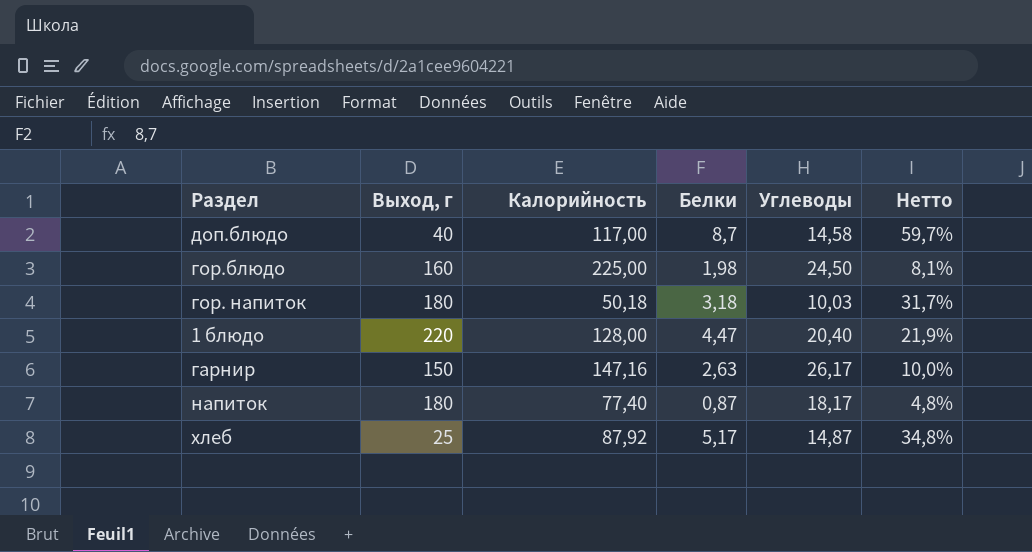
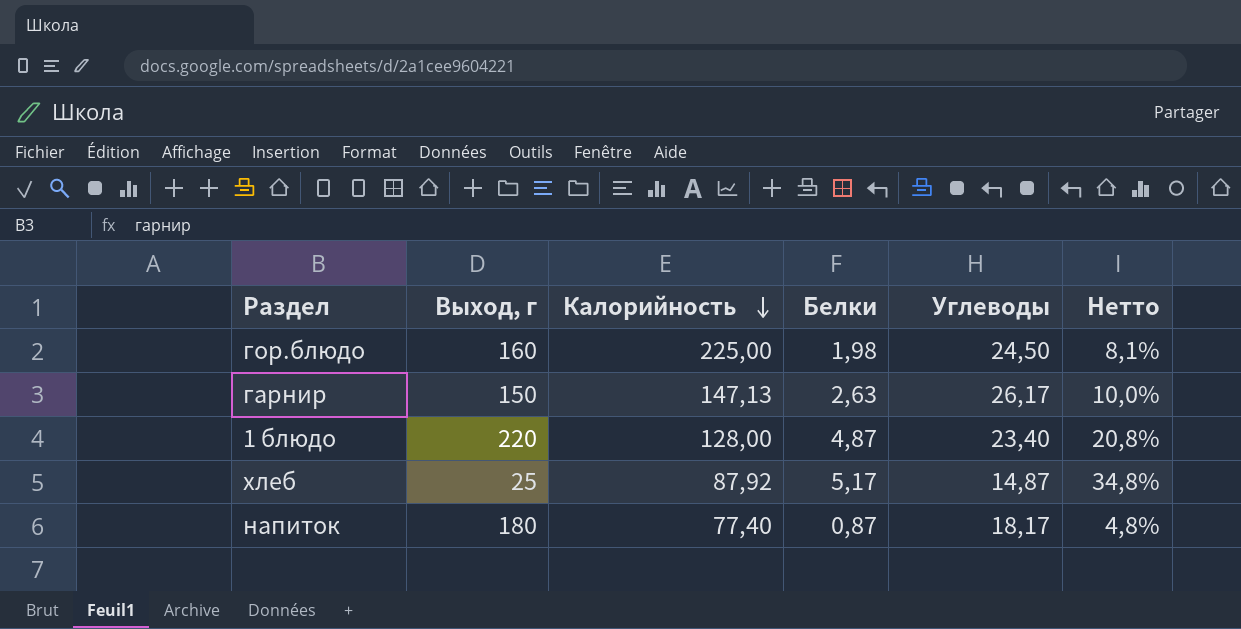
row order: none -> Калорийность descending
row доп.блюдо: 40 | 117,00 | 8,7 | 14,58 | 59,7% -> none
row гор. напиток: 180 | 50,18 | 3,18 | 10,03 | 31,7% -> none
гарнир | Калорийность: 147,16 -> 147,13
1 блюдо | Белки: 4,47 -> 4,87
1 блюдо | Углеводы: 20,40 -> 23,40
1 блюдо | Нетто: 21,9% -> 20,8%

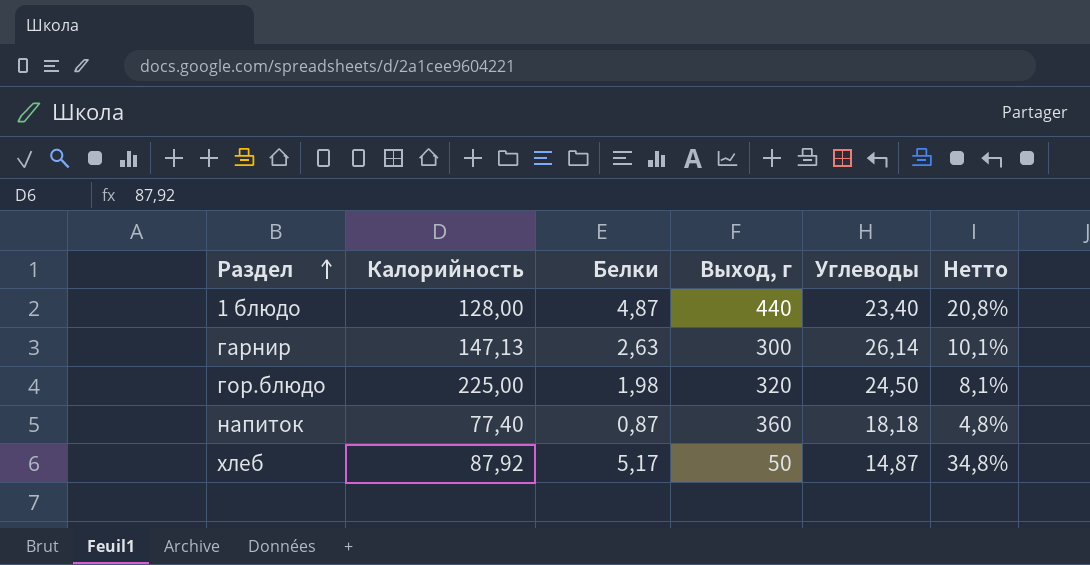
row order: Калорийность descending -> Раздел ascending
column Выход, г | position: 2 -> 4
1 блюдо | Выход, г: 220 -> 440
гарнир | Выход, г: 150 -> 300
гарнир | Углеводы: 26,17 -> 26,14
гарнир | Нетто: 10,0% -> 10,1%
гор.блюдо | Выход, г: 160 -> 320
напиток | Выход, г: 180 -> 360
напиток | Углеводы: 18,17 -> 18,18
хлеб | Выход, г: 25 -> 50

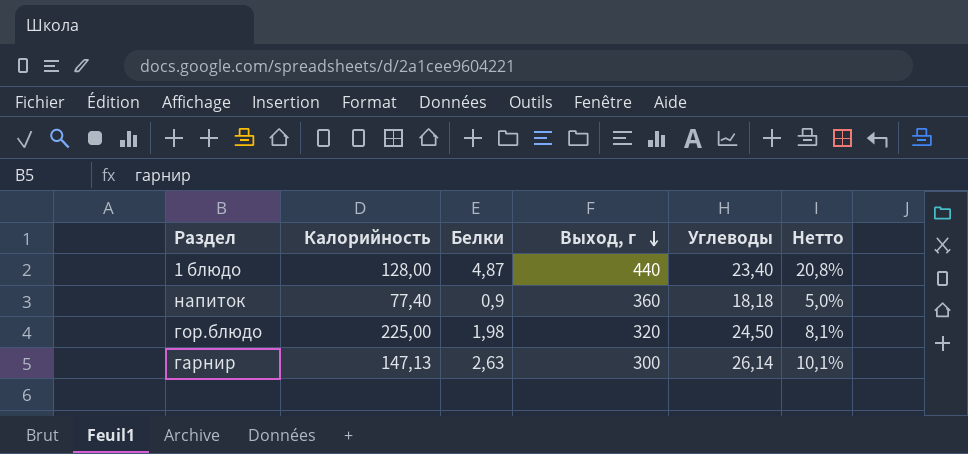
row order: Раздел ascending -> Выход, г descending
row хлеб: 87,92 | 5,17 | 50 | 14,87 | 34,8% -> none
напиток | Белки: 0,87 -> 0,9
напиток | Нетто: 4,8% -> 5,0%

